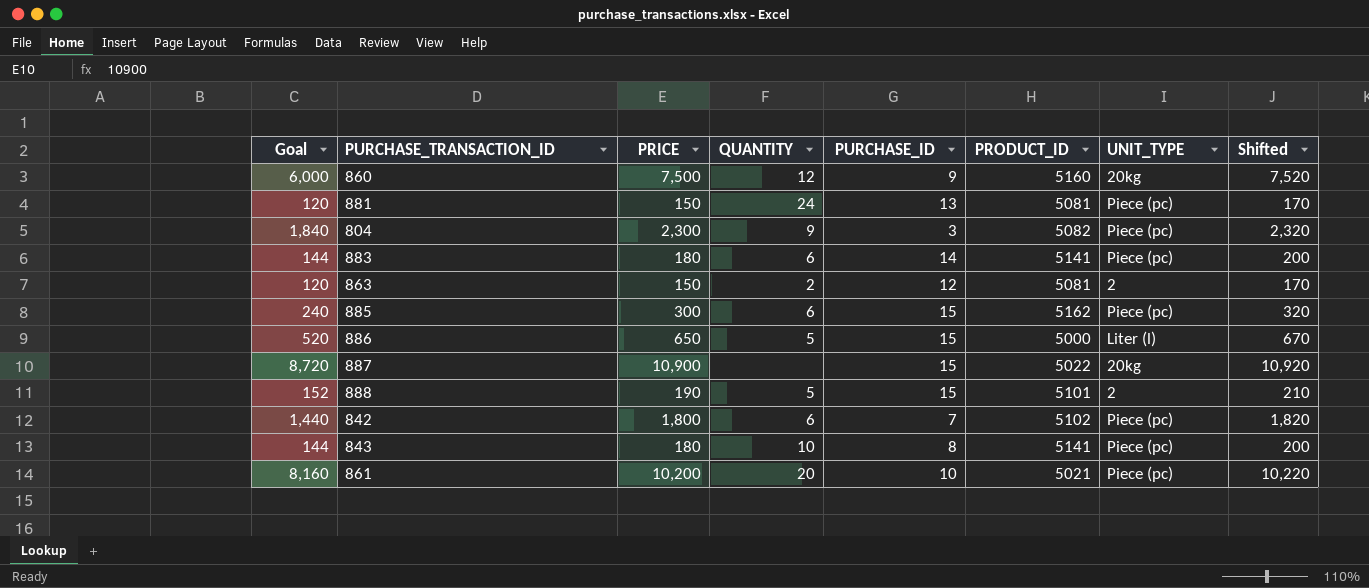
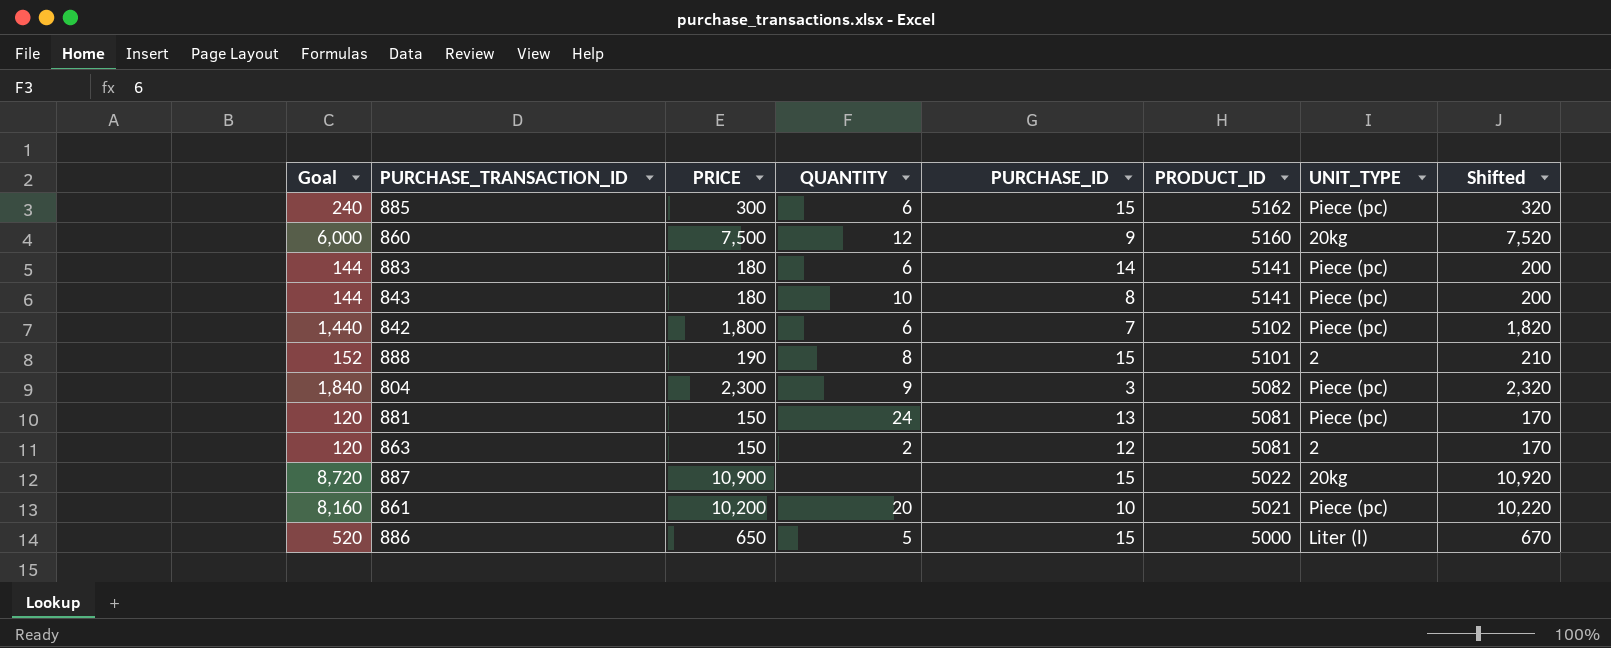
row order: none -> PRODUCT_ID descending
888 | QUANTITY: 5 -> 8

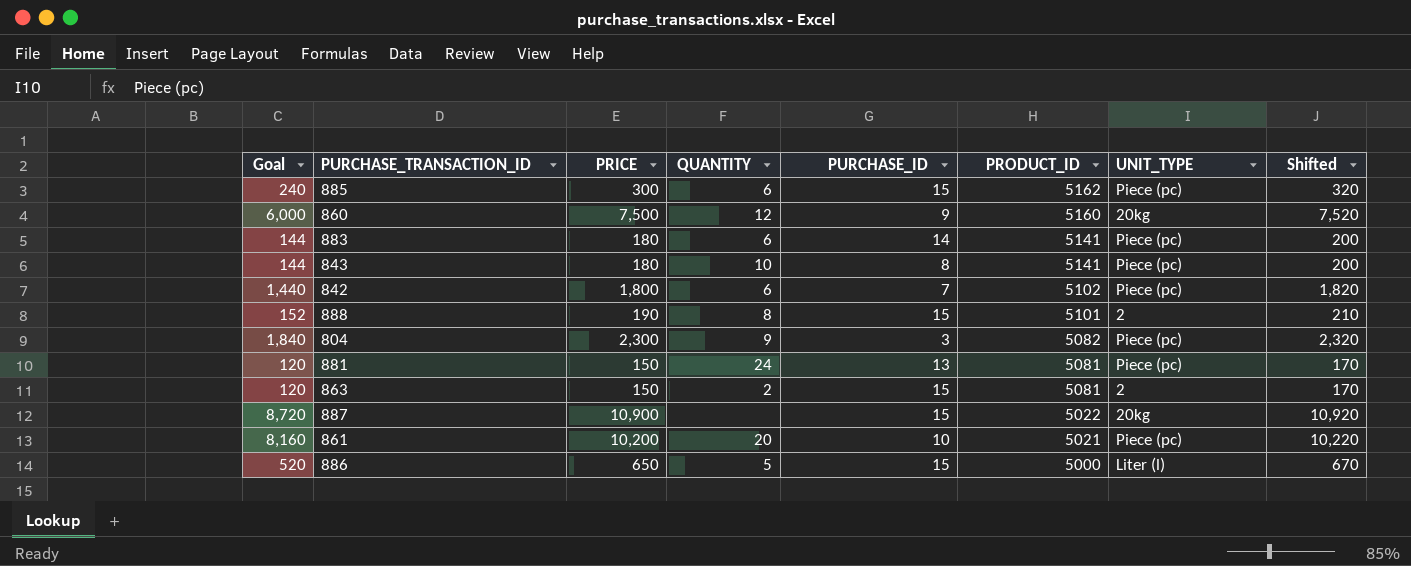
863 | PURCHASE_ID: 12 -> 15

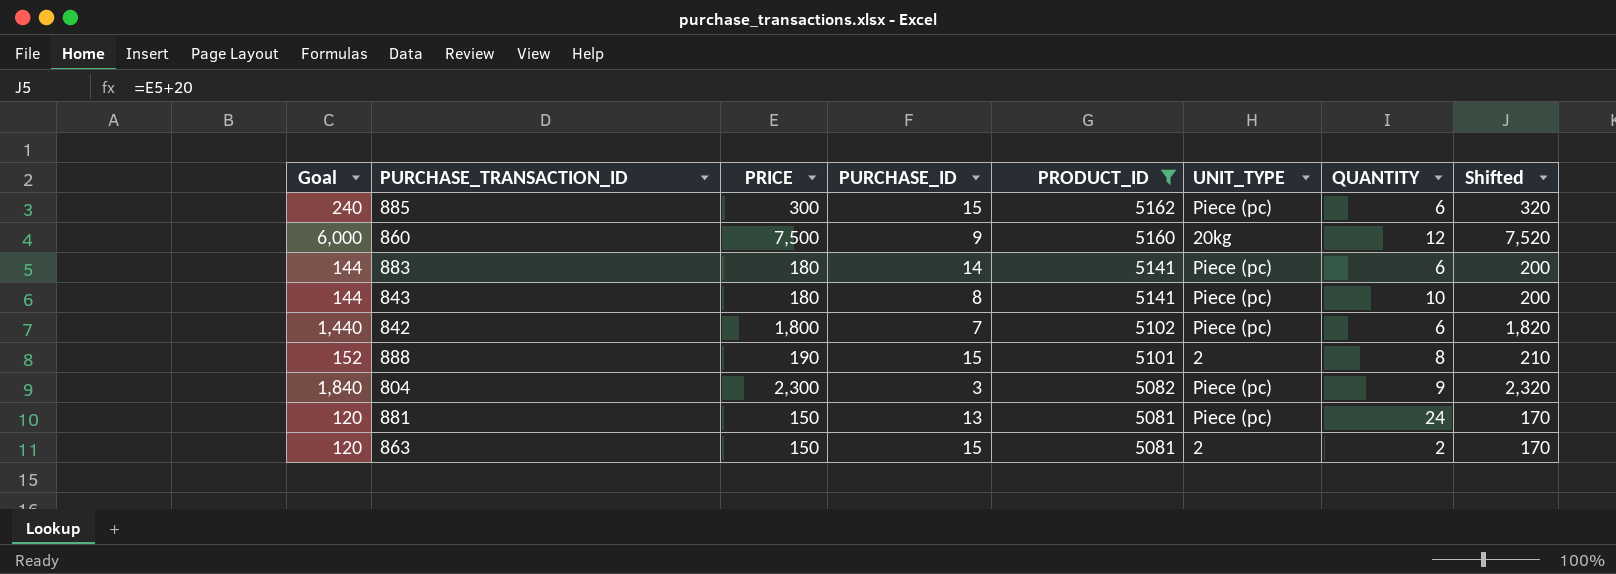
filter: none -> PRODUCT_ID >= 5081
column QUANTITY | position: 4 -> 7

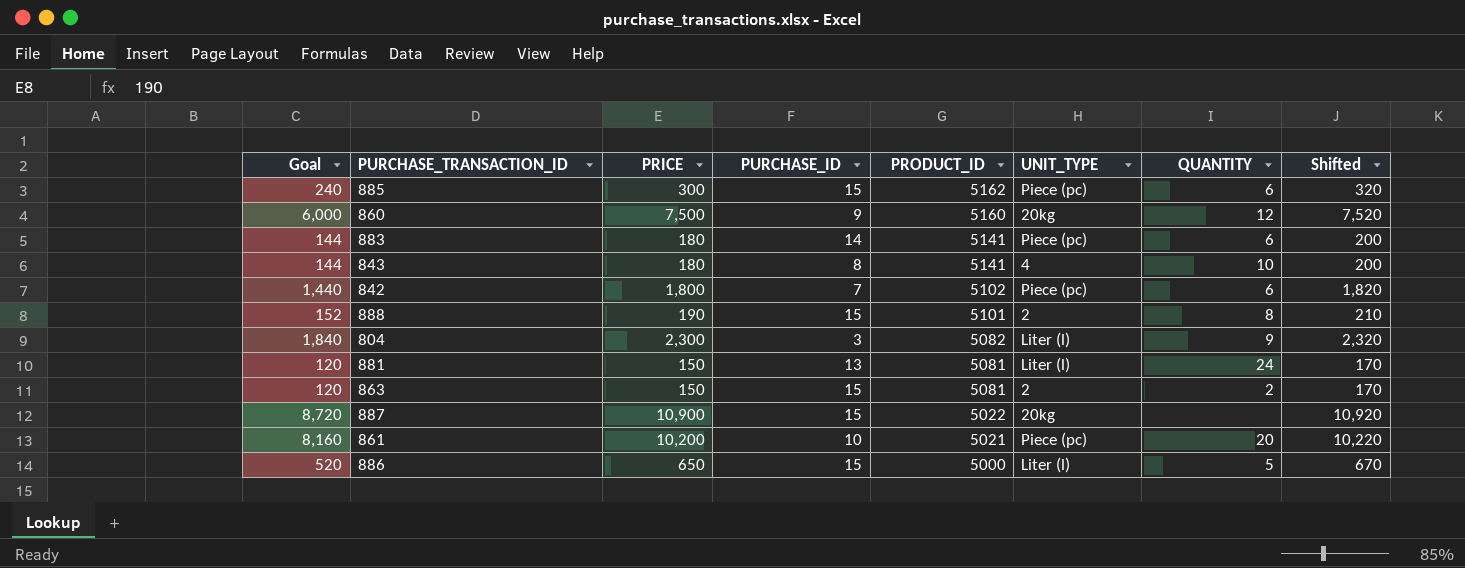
filter: PRODUCT_ID >= 5081 -> none
843 | UNIT_TYPE: Piece (pc) -> 4
804 | UNIT_TYPE: Piece (pc) -> Liter (l)
881 | UNIT_TYPE: Piece (pc) -> Liter (l)

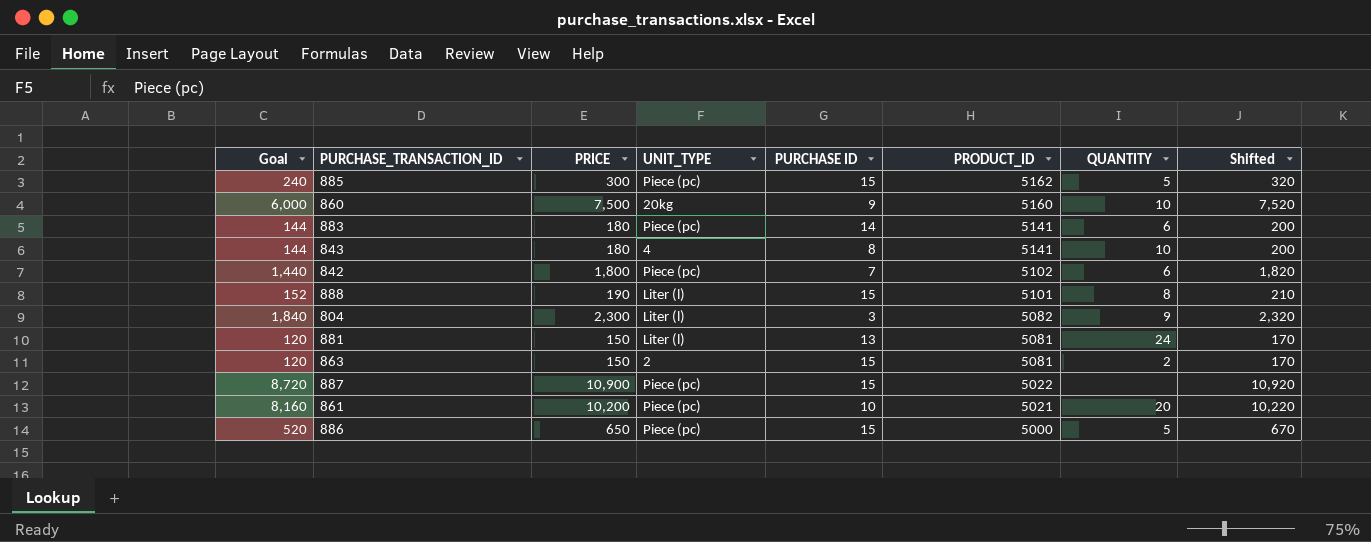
column UNIT_TYPE | position: 6 -> 4
column name: PURCHASE_ID -> PURCHASE ID
885 | QUANTITY: 6 -> 5
860 | QUANTITY: 12 -> 10
888 | UNIT_TYPE: 2 -> Liter (l)
887 | UNIT_TYPE: 20kg -> Piece (pc)
886 | UNIT_TYPE: Liter (l) -> Piece (pc)

